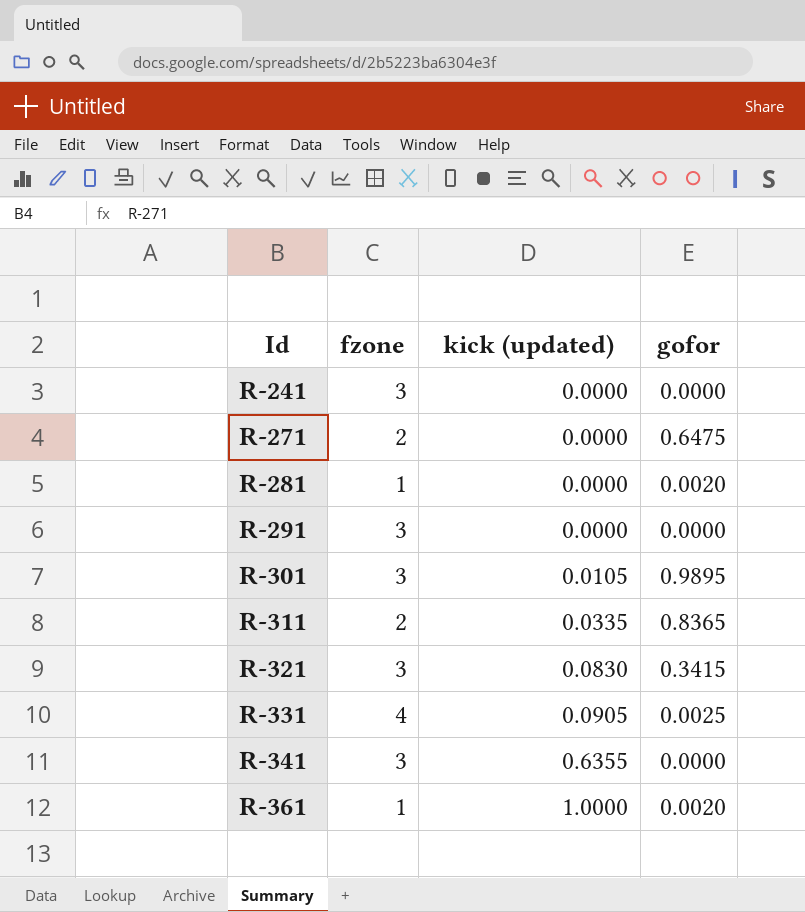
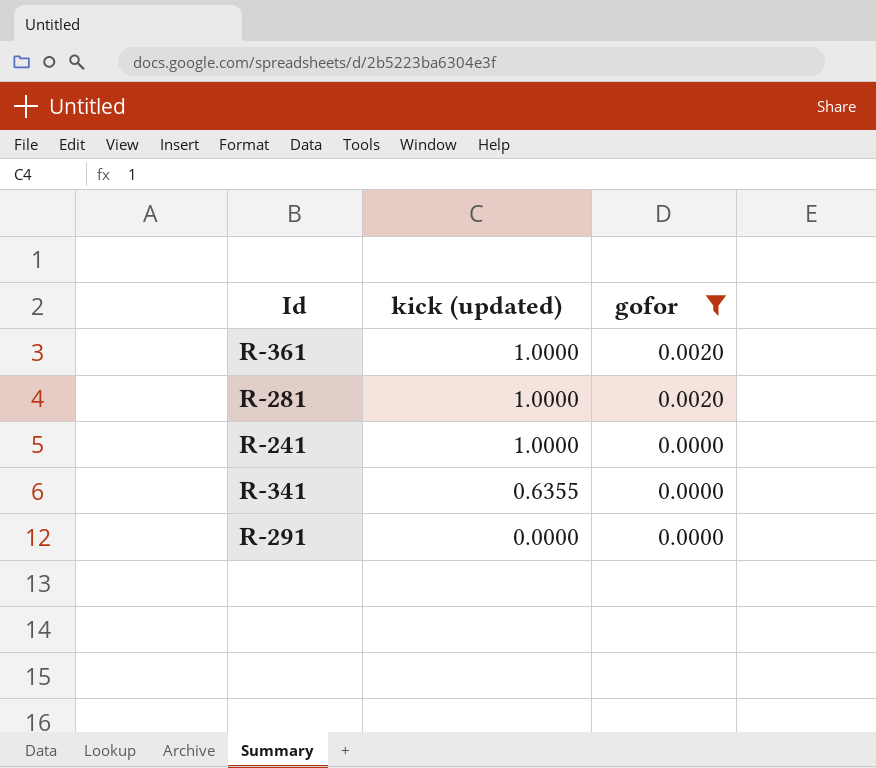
filter: none -> gofor <= 0.0020
row order: Id ascending -> kick (updated) descending
column fzone | position: 2 -> none
R-281 | kick (updated): 0.0000 -> 1.0000
R-241 | kick (updated): 0.0000 -> 1.0000

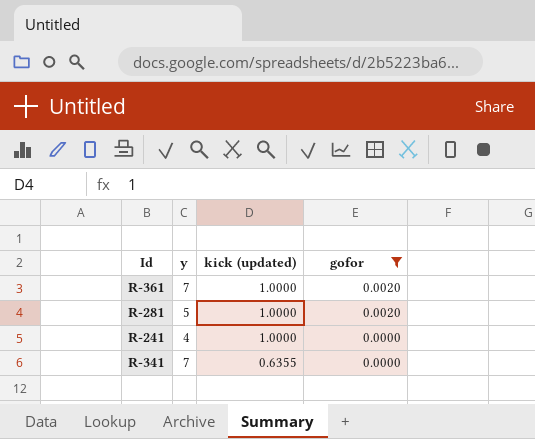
column y | position: none -> 2
row R-291: 0.0000 | 0.0000 -> none

